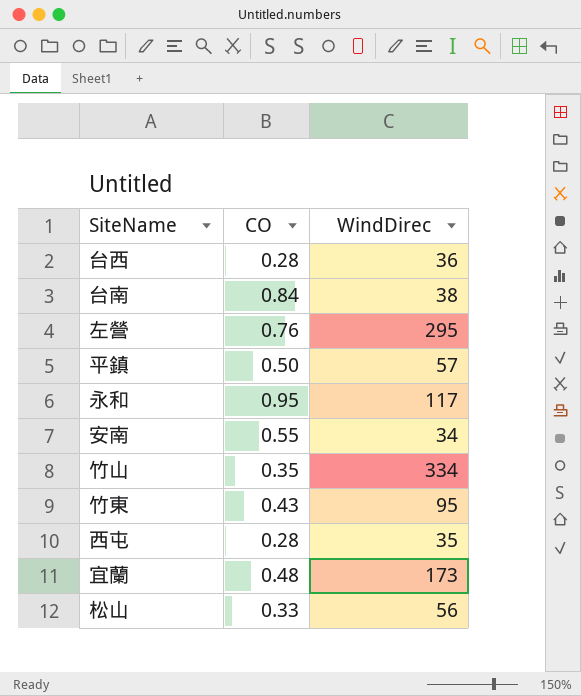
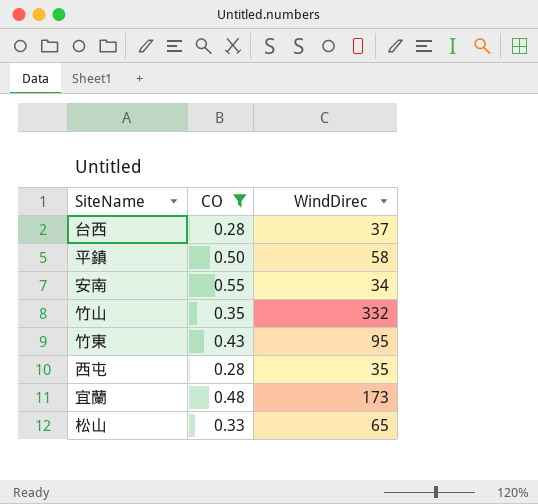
filter: none -> CO <= 0.55
台西 | WindDirec: 36 -> 37
平鎮 | WindDirec: 57 -> 58
竹山 | WindDirec: 334 -> 332
松山 | WindDirec: 56 -> 65

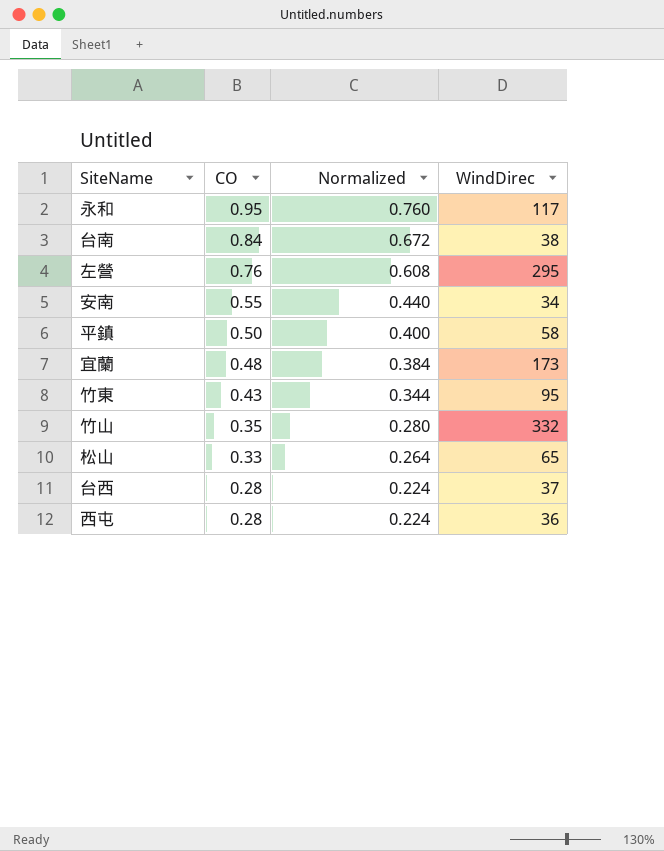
filter: CO <= 0.55 -> none
row order: none -> CO descending
column Normalized | formula: none -> [CO] * 0.8
西屯 | WindDirec: 35 -> 36

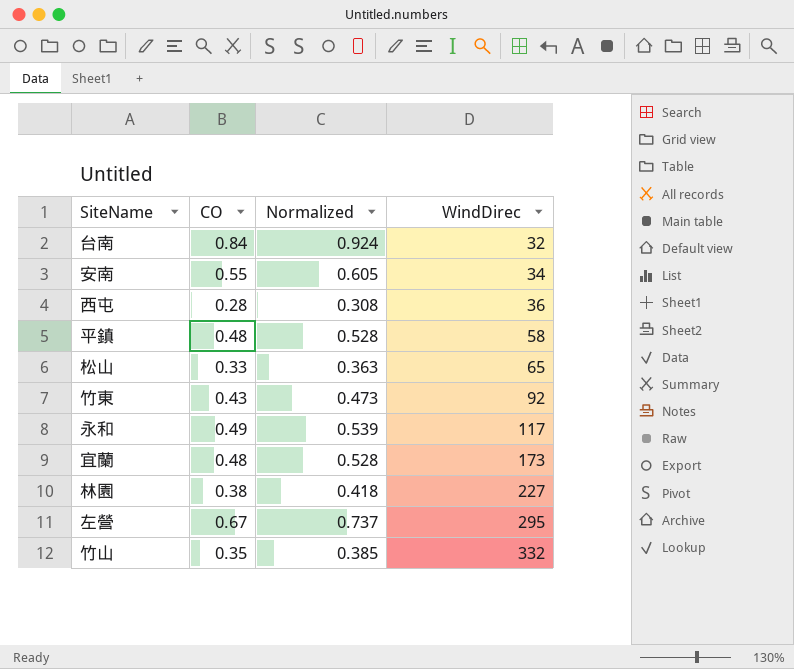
row order: CO descending -> WindDirec ascending
column Normalized | formula: [CO] * 0.8 -> [CO] * 1.1
row 台西: 0.28 | 0.224 | 37 -> none
台南 | WindDirec: 38 -> 32
平鎮 | CO: 0.50 -> 0.48
竹東 | WindDirec: 95 -> 92
永和 | CO: 0.95 -> 0.49
row 林園: none -> 0.38 | 0.418 | 227
左營 | CO: 0.76 -> 0.67

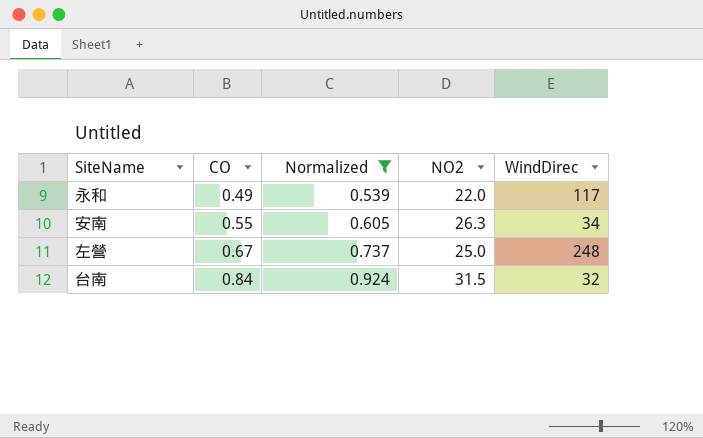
filter: none -> Normalized >= 0.539
row order: WindDirec ascending -> CO ascending
column NO2 | position: none -> 4
左營 | WindDirec: 295 -> 248

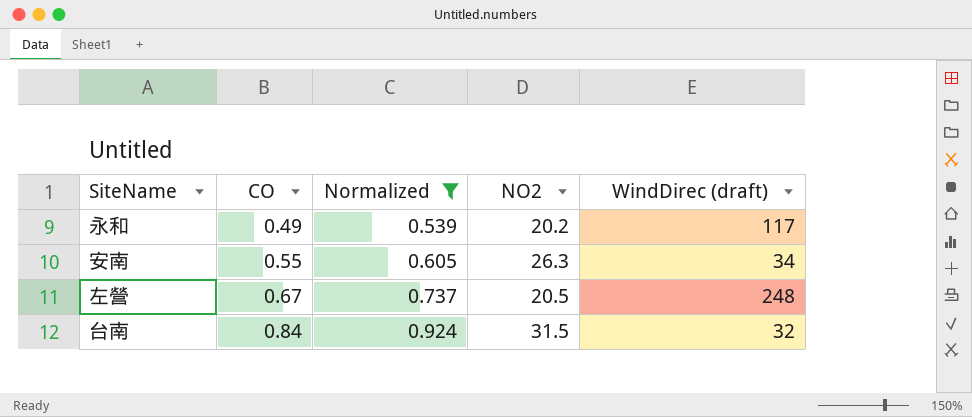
column name: WindDirec -> WindDirec (draft)
永和 | NO2: 22.0 -> 20.2
左營 | NO2: 25.0 -> 20.5

